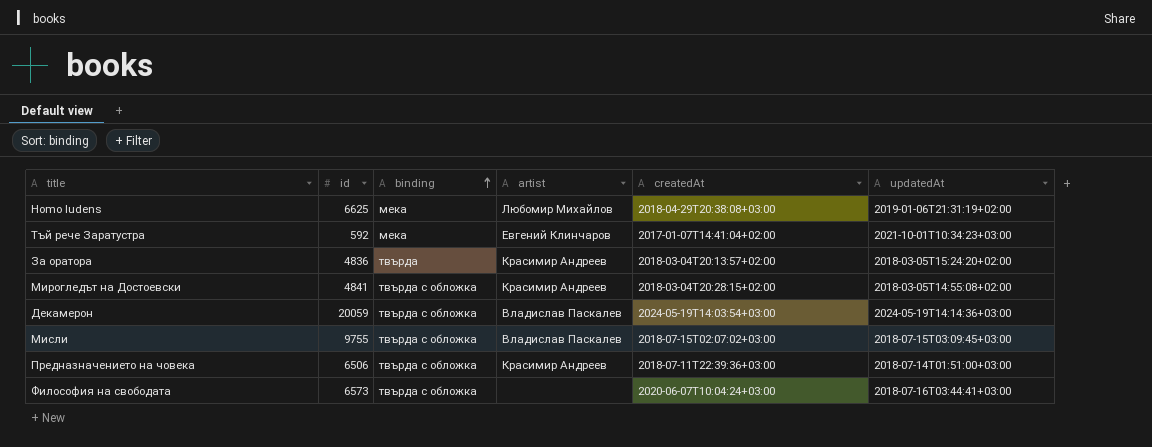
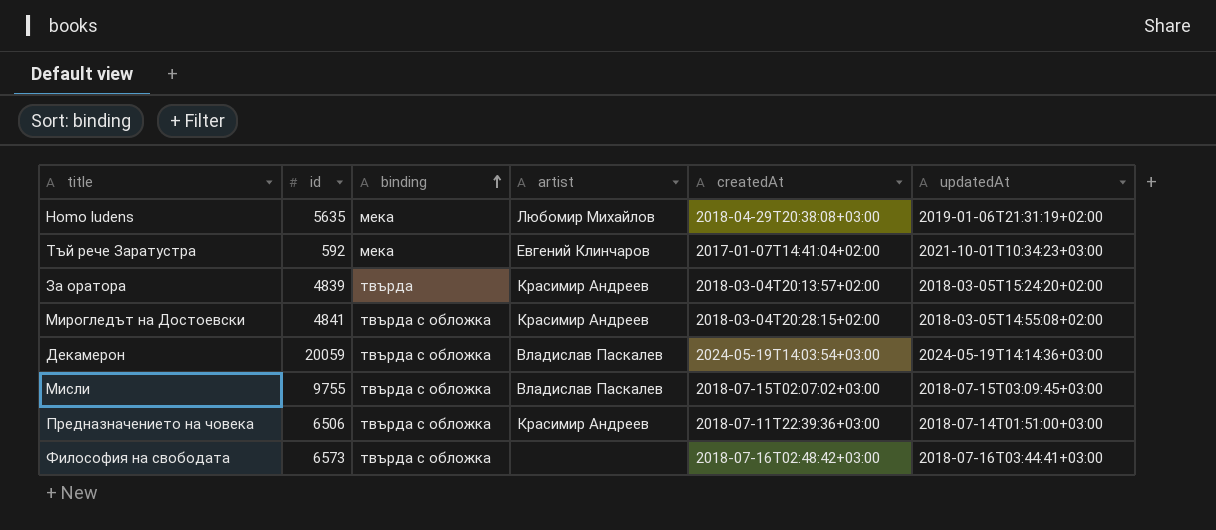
Homo ludens | id: 6625 -> 5635
За оратора | id: 4836 -> 4839
Философия на свободата | createdAt: 2020-06-07T10:04:24+03:00 -> 2018-07-16T02:48:42+03:00

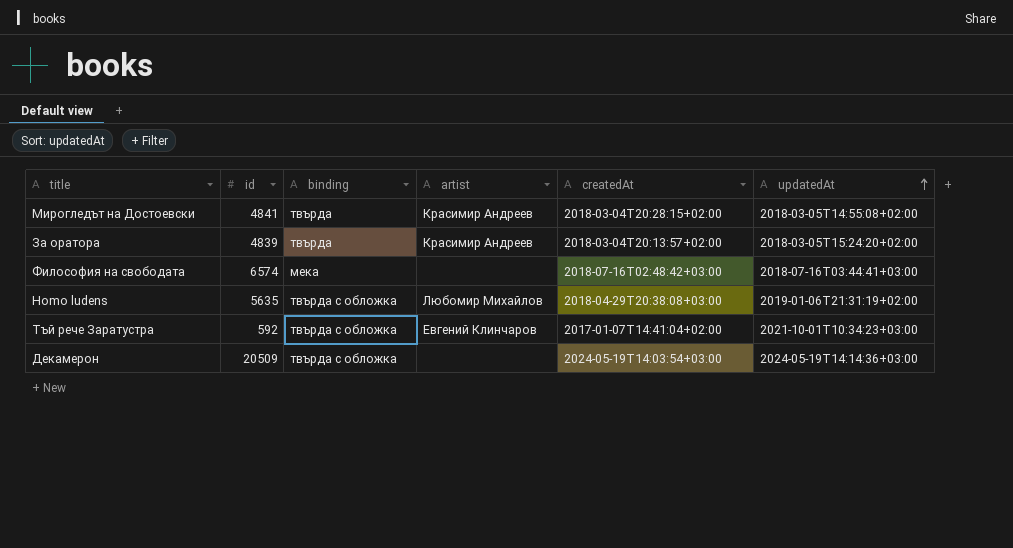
row order: binding ascending -> updatedAt ascending
row Мисли: 9755 | твърда с обложка | Владислав Паскалев | 2018-07-15T02:07:02+03:00 | 2018-07-15T03:09:45+03:00 -> none
row Предназначението на човека: 6506 | твърда с обложка | Красимир Андреев | 2018-07-11T22:39:36+03:00 | 2018-07-14T01:51:00+03:00 -> none
Мирогледът на Достоевски | binding: твърда с обложка -> твърда
Философия на свободата | id: 6573 -> 6574
Философия на свободата | binding: твърда с обложка -> мека
Homo ludens | binding: мека -> твърда с обложка
Тъй рече Заратустра | binding: мека -> твърда с обложка
Декамерон | id: 20059 -> 20509
Декамерон | artist: Владислав Паскалев -> none

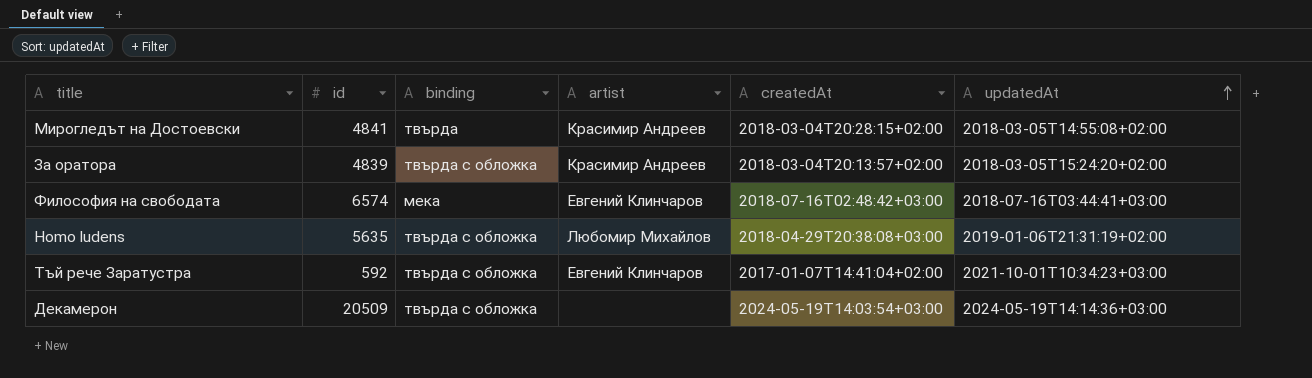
За оратора | binding: твърда -> твърда с обложка
Философия на свободата | artist: none -> Евгений Клинчаров

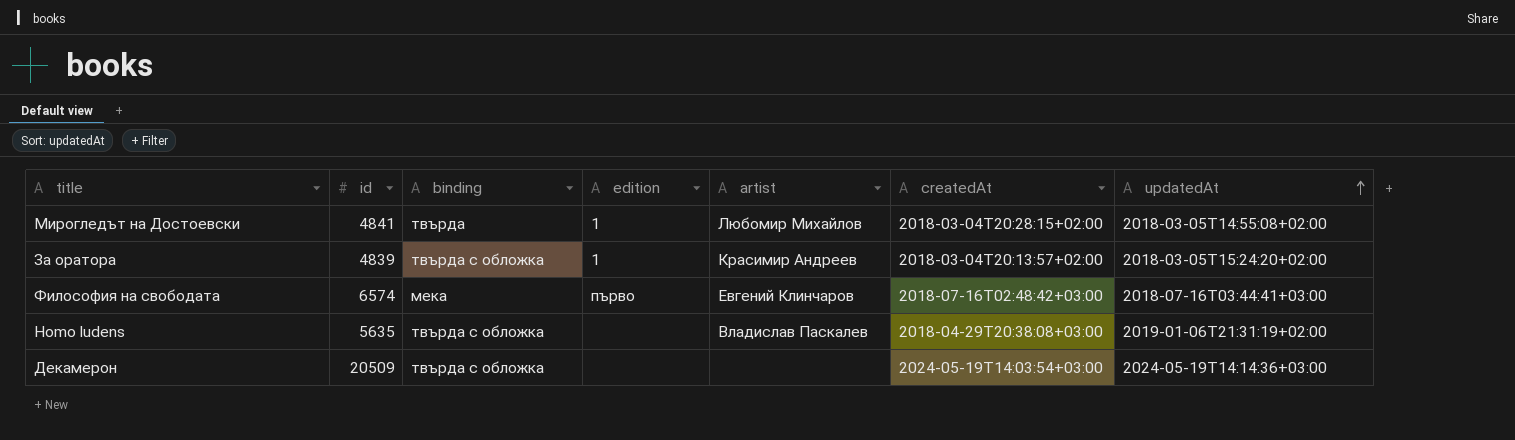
column edition | position: none -> 4
row Тъй рече Заратустра: 592 | твърда с обложка | Евгений Клинчаров | 2017-01-07T14:41:04+02:00 | 2021-10-01T10:34:23+03:00 -> none
Мирогледът на Достоевски | artist: Красимир Андреев -> Любомир Михайлов
Homo ludens | artist: Любомир Михайлов -> Владислав Паскалев

